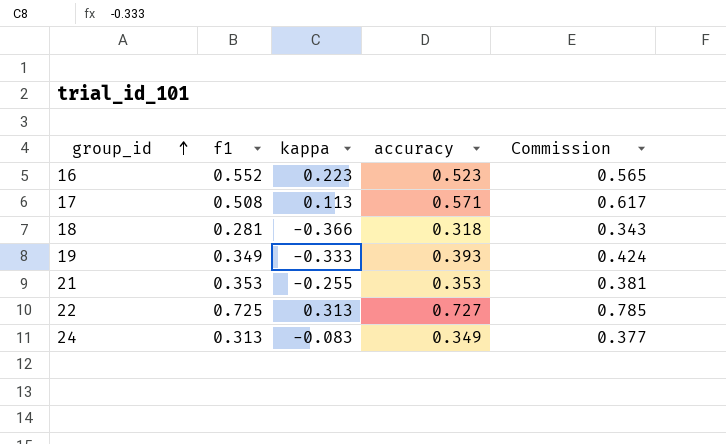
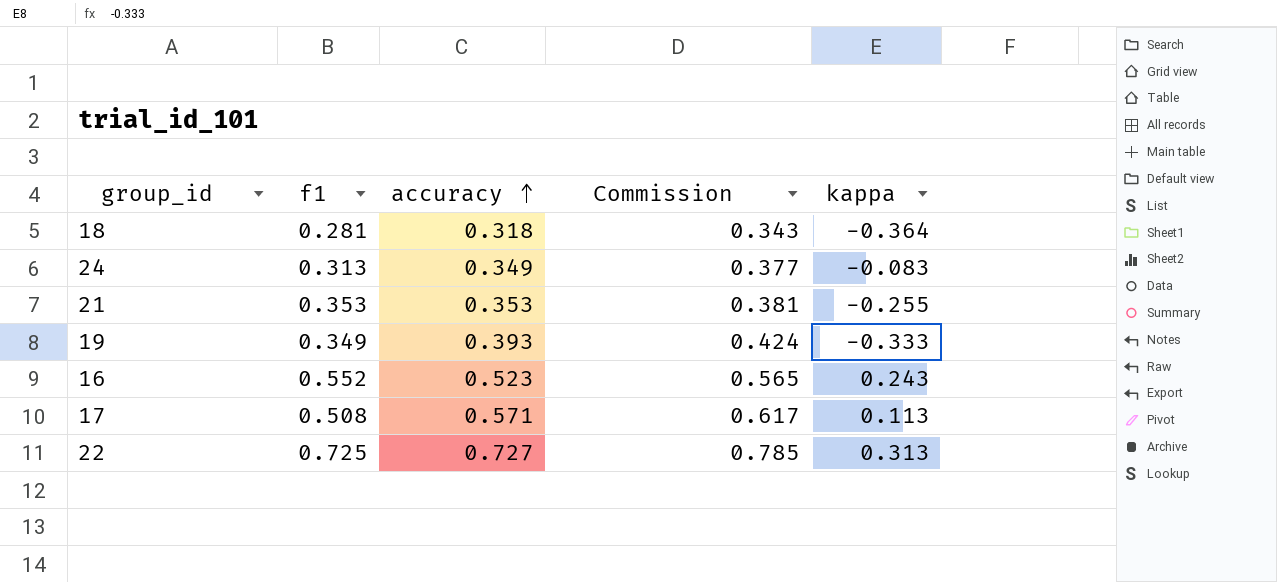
row order: group_id ascending -> accuracy ascending
column kappa | position: 3 -> 5
18 | kappa: -0.366 -> -0.364
16 | kappa: 0.223 -> 0.243

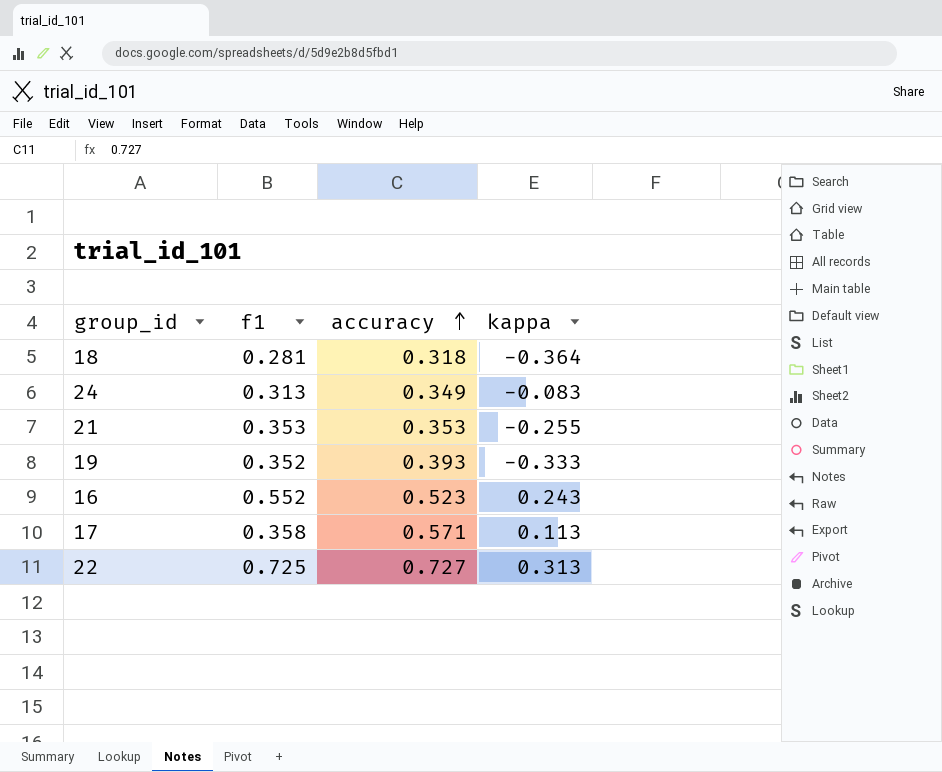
column Commission | formula: [accuracy] * 1.08 -> none
19 | f1: 0.349 -> 0.352
17 | f1: 0.508 -> 0.358

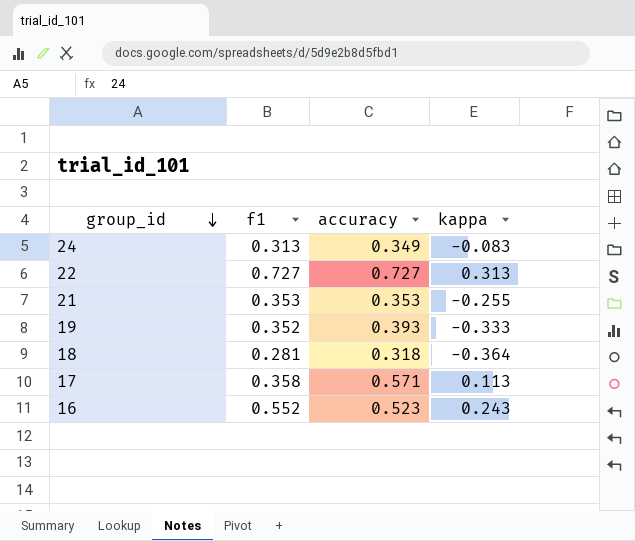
row order: accuracy ascending -> group_id descending
22 | f1: 0.725 -> 0.727

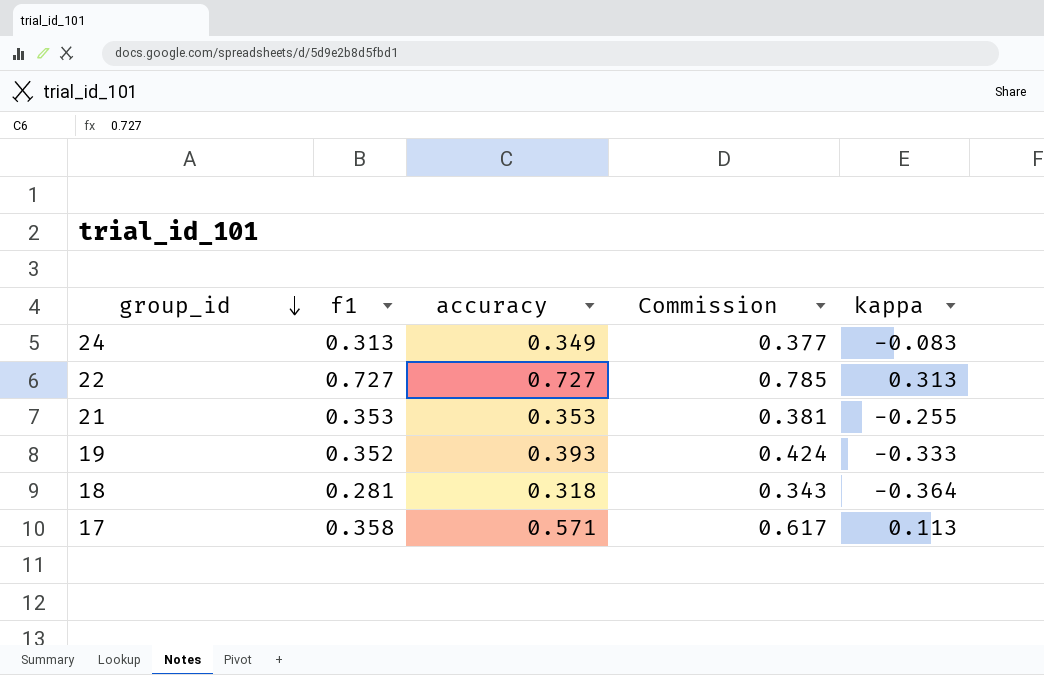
column Commission | formula: none -> [accuracy] * 1.08
row 16: 0.552 | 0.523 | 0.243 -> none

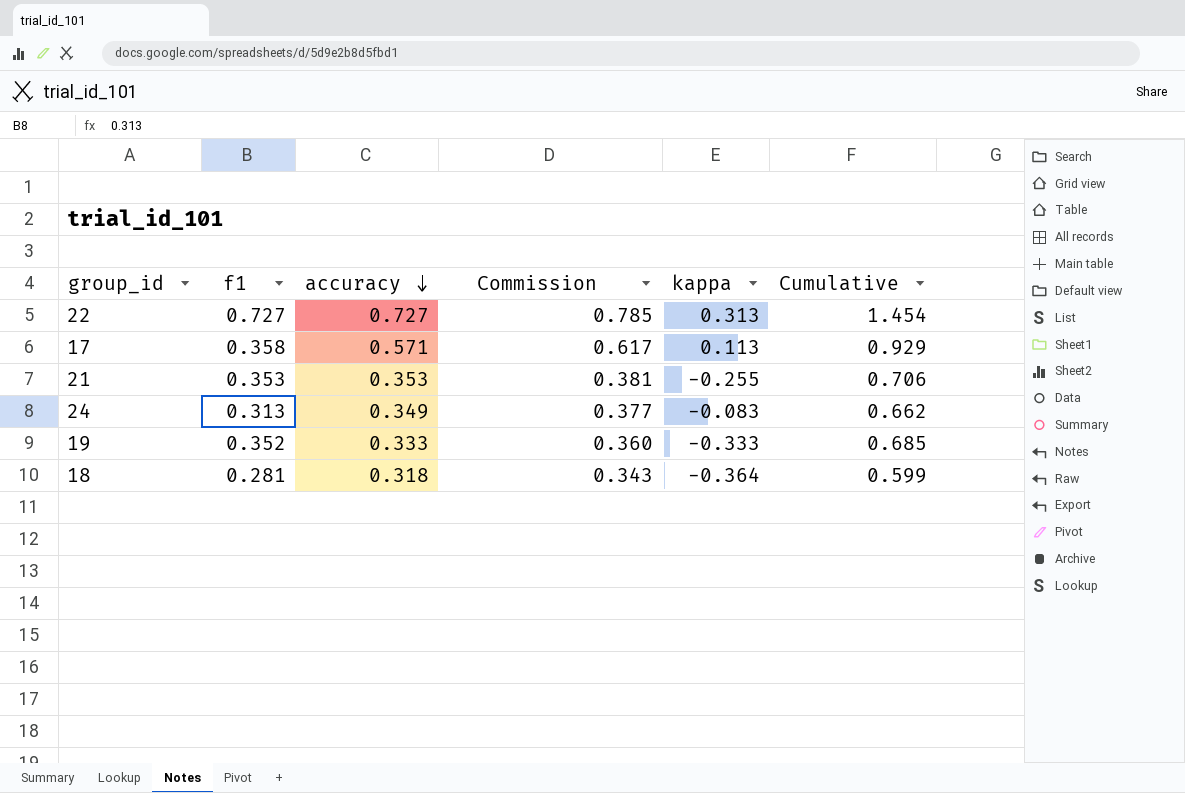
row order: group_id descending -> accuracy descending
column Cumulative | formula: none -> [f1] + [accuracy]
19 | accuracy: 0.393 -> 0.333
19 | Commission: 0.424 -> 0.360

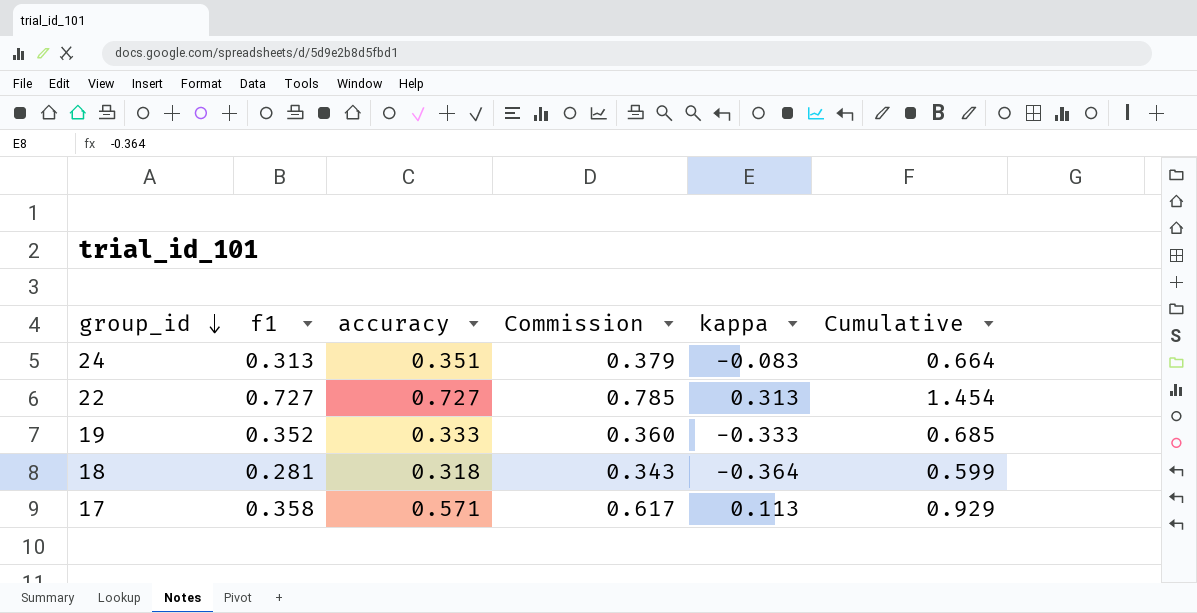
row order: accuracy descending -> group_id descending
row 21: 0.353 | 0.353 | 0.381 | -0.255 | 0.706 -> none
24 | accuracy: 0.349 -> 0.351
24 | Commission: 0.377 -> 0.379
24 | Cumulative: 0.662 -> 0.664

